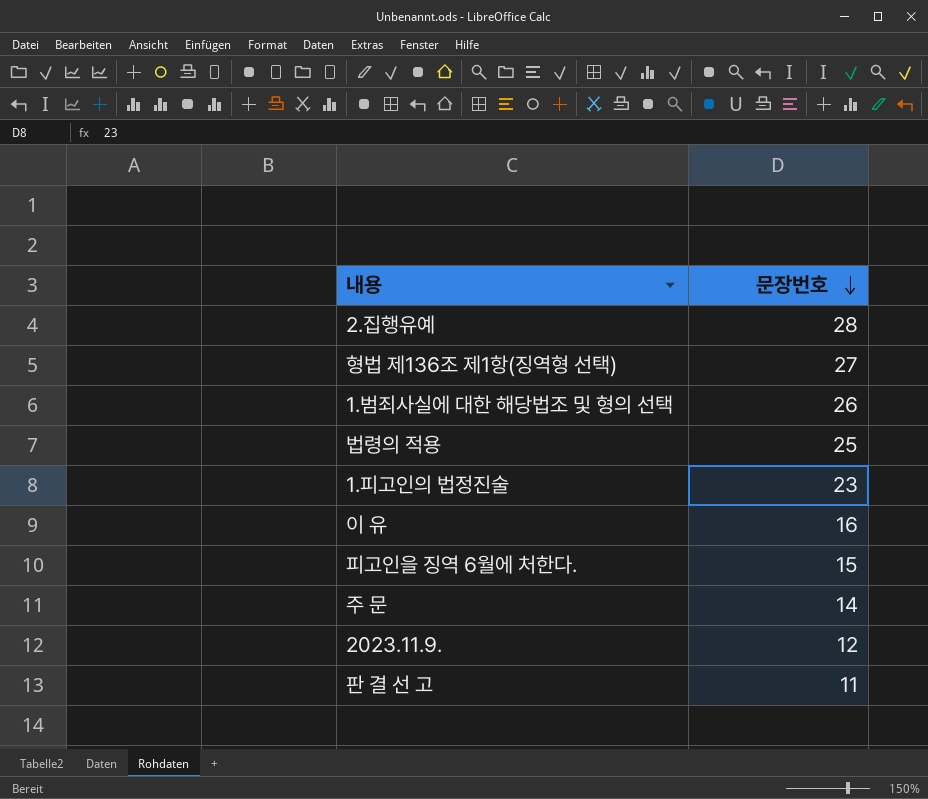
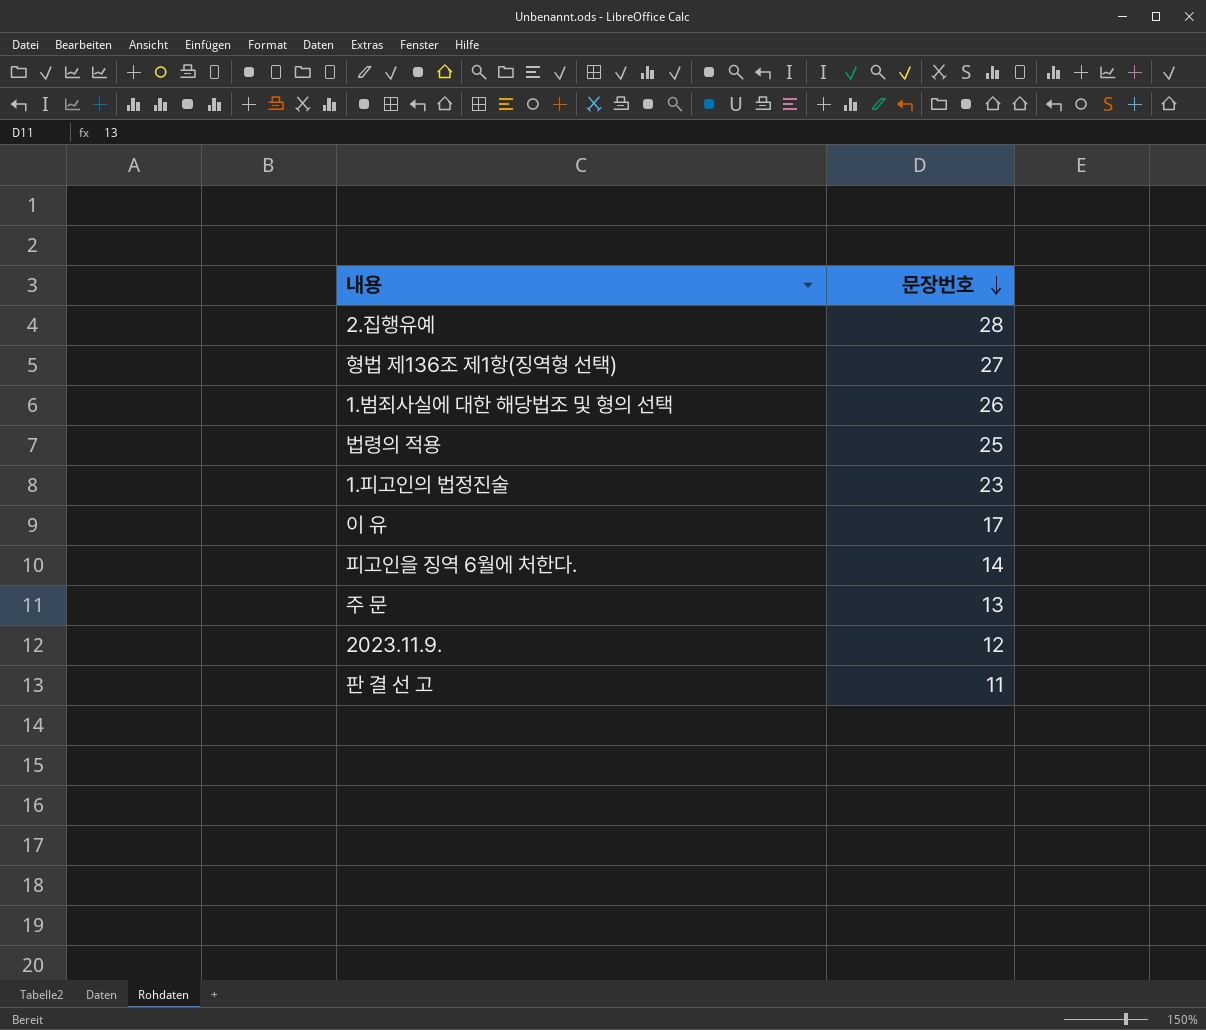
이 유 | 문장번호: 16 -> 17
피고인을 징역 6월에 처한다. | 문장번호: 15 -> 14
주 문 | 문장번호: 14 -> 13

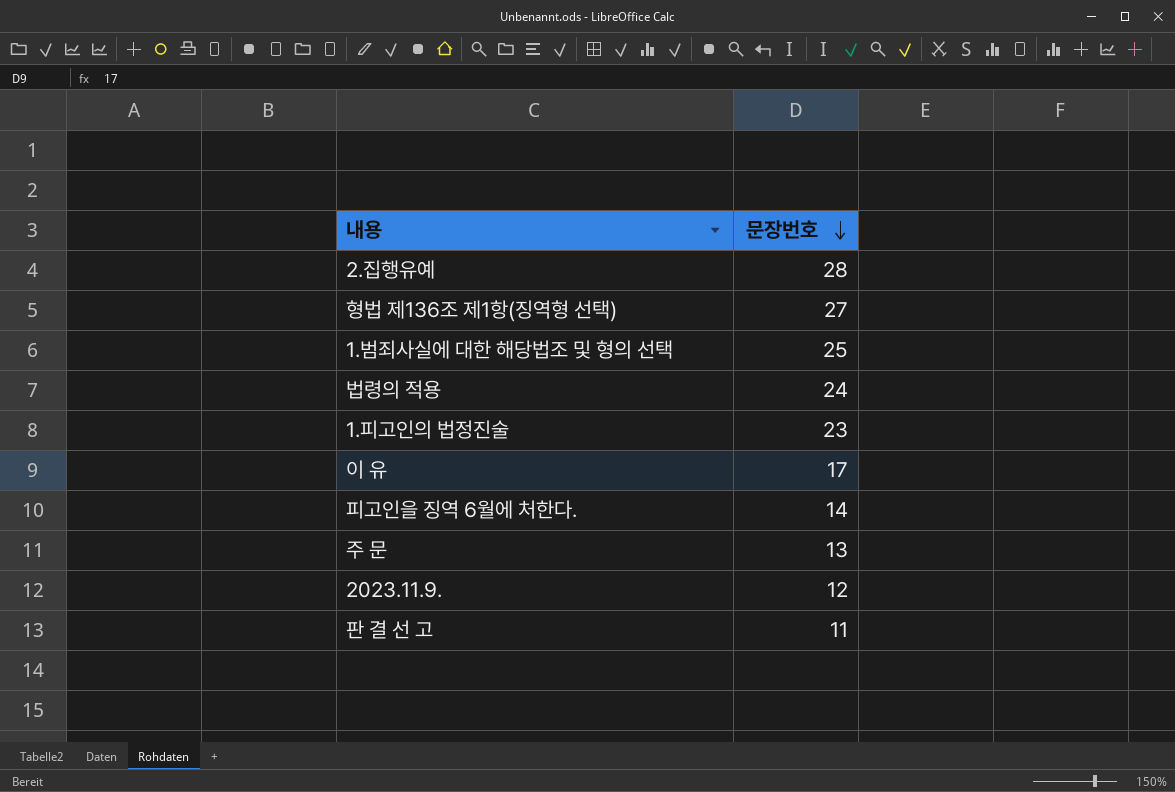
1.범죄사실에 대한 해당법조 및 형의 선택 | 문장번호: 26 -> 25
법령의 적용 | 문장번호: 25 -> 24

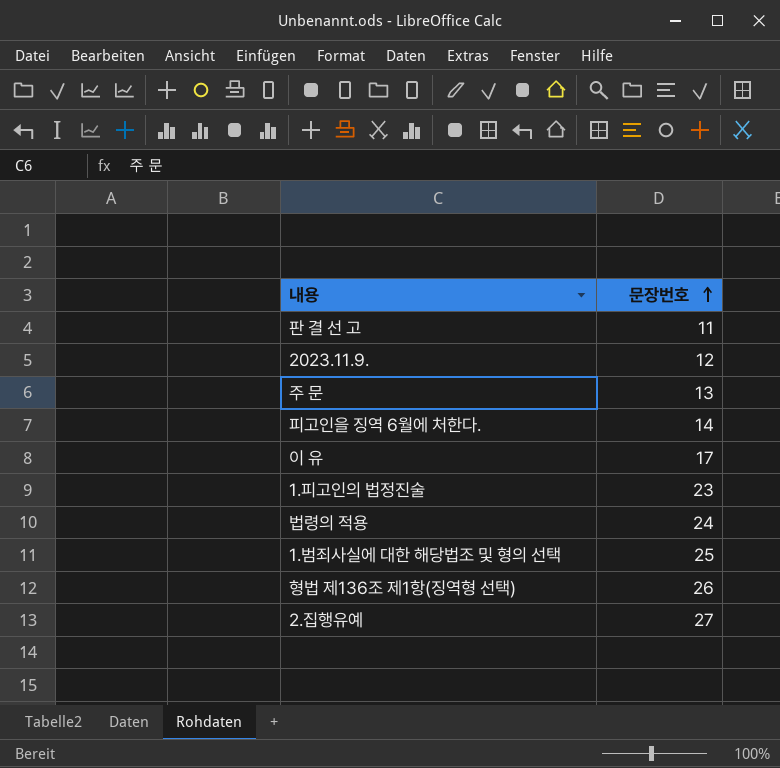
row order: 문장번호 descending -> 문장번호 ascending
형법 제136조 제1항(징역형 선택) | 문장번호: 27 -> 26
2.집행유예 | 문장번호: 28 -> 27

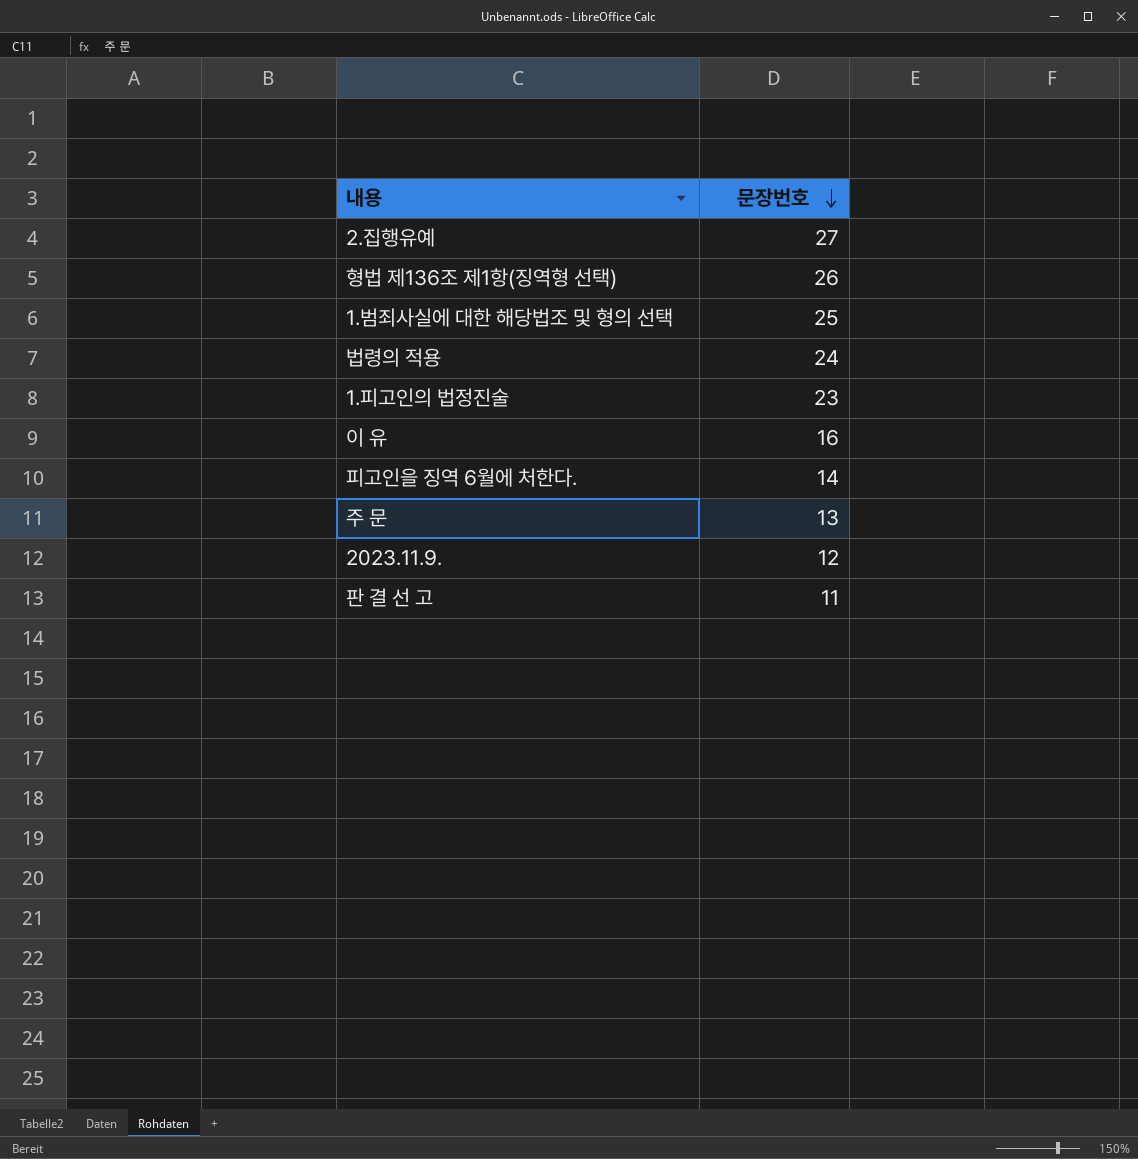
row order: 문장번호 ascending -> 문장번호 descending
이 유 | 문장번호: 17 -> 16

